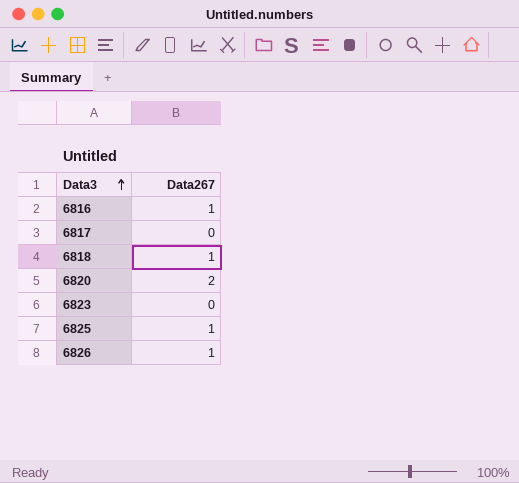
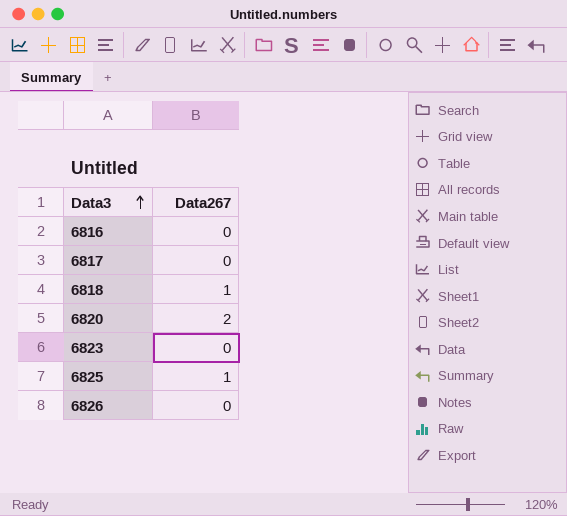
6816 | Data267: 1 -> 0
6826 | Data267: 1 -> 0

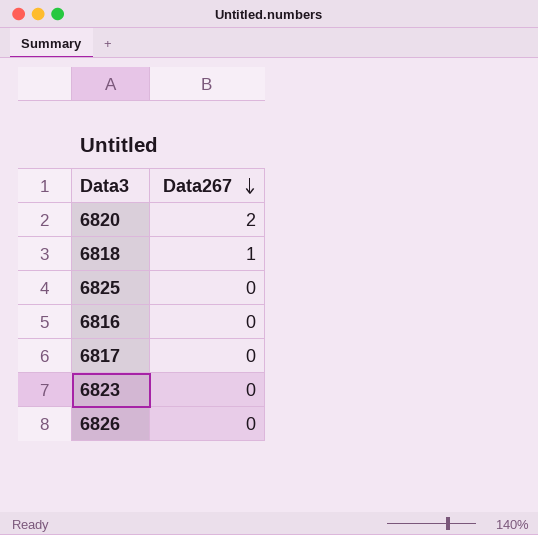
row order: Data3 ascending -> Data267 descending
6825 | Data267: 1 -> 0

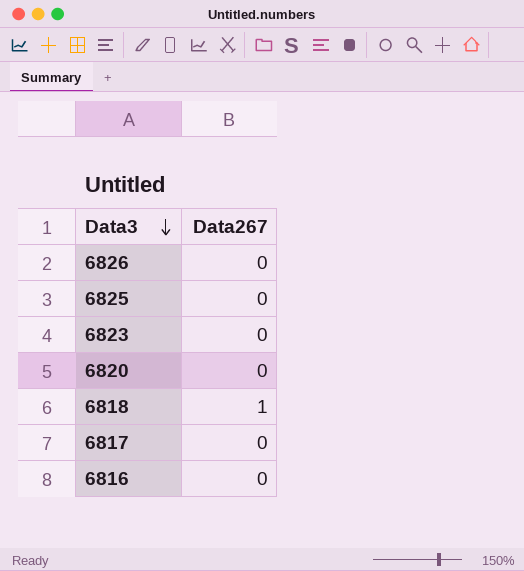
row order: Data267 descending -> Data3 descending
6820 | Data267: 2 -> 0

